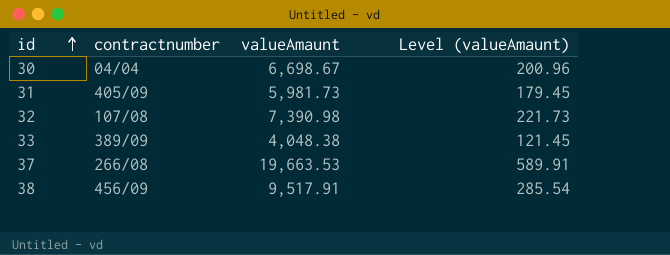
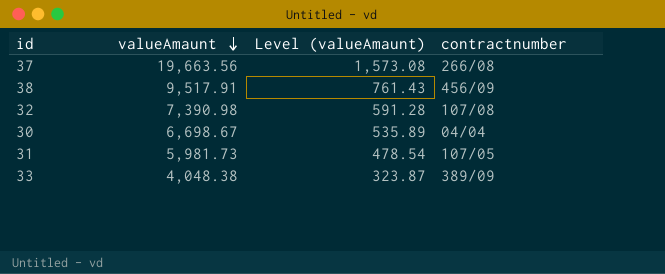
row order: id ascending -> valueAmaunt descending
column Level (valueAmaunt) | formula: [valueAmaunt] * 0.03 -> [valueAmaunt] * 0.08
column contractnumber | position: 2 -> 4
37 | valueAmaunt: 19,663.53 -> 19,663.56
31 | contractnumber: 405/09 -> 107/05

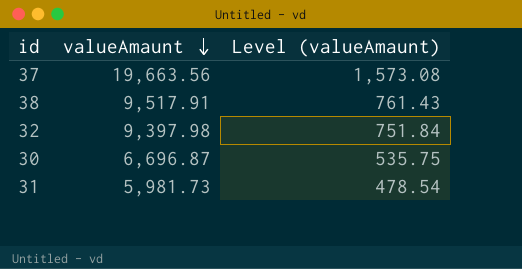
column contractnumber | position: 4 -> none
row 33: 4,048.38 | 323.87 | 389/09 -> none
32 | valueAmaunt: 7,390.98 -> 9,397.98
32 | Level (valueAmaunt): 591.28 -> 751.84
30 | valueAmaunt: 6,698.67 -> 6,696.87
30 | Level (valueAmaunt): 535.89 -> 535.75

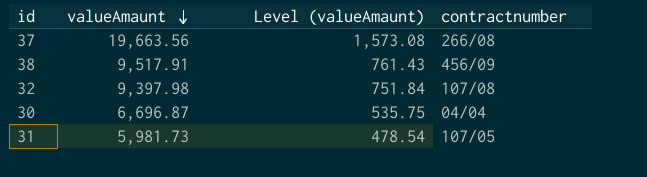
column contractnumber | position: none -> 4

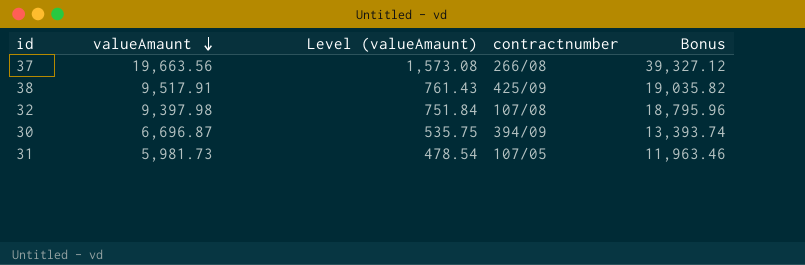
column Bonus | formula: none -> [valueAmaunt] * 2
38 | contractnumber: 456/09 -> 425/09
30 | contractnumber: 04/04 -> 394/09

